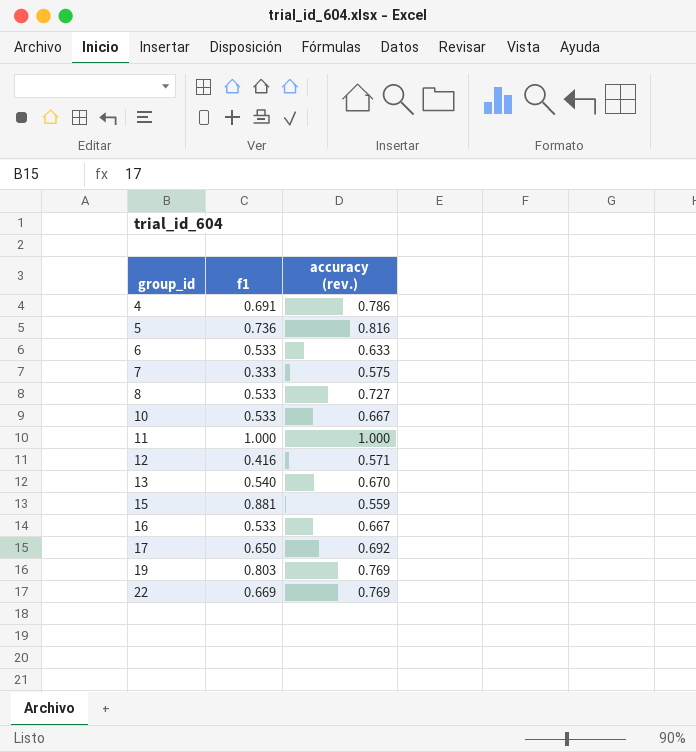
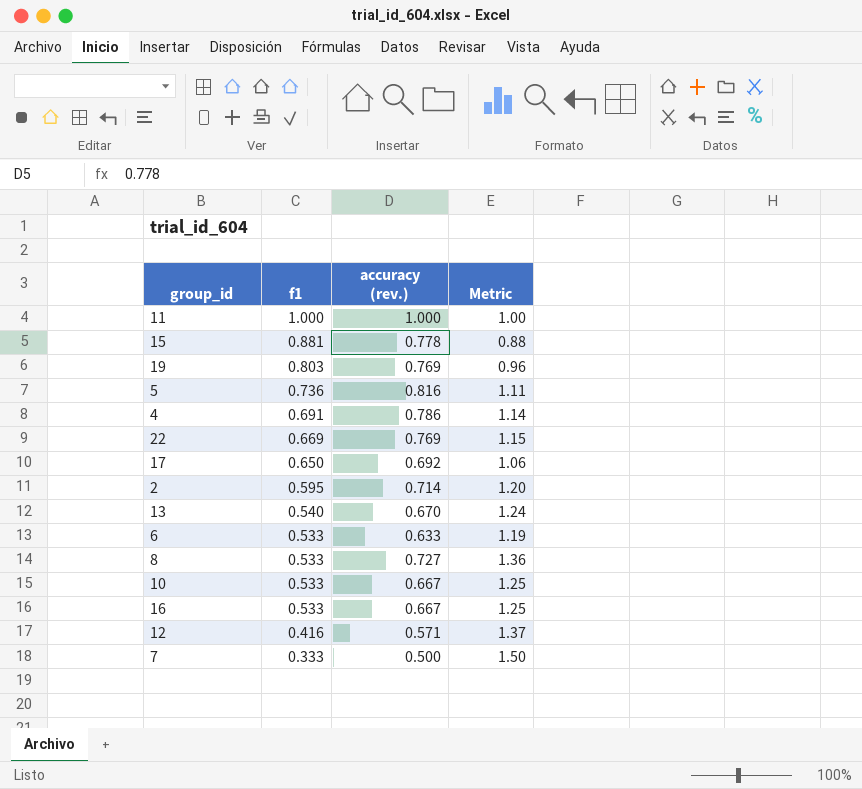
row order: group_id ascending -> f1 descending
column Metric | formula: none -> [accuracy (rev.)] / [f1]
15 | accuracy (rev.): 0.559 -> 0.778
row 2: none -> 0.595 | 0.714 | 1.20
7 | accuracy (rev.): 0.575 -> 0.500

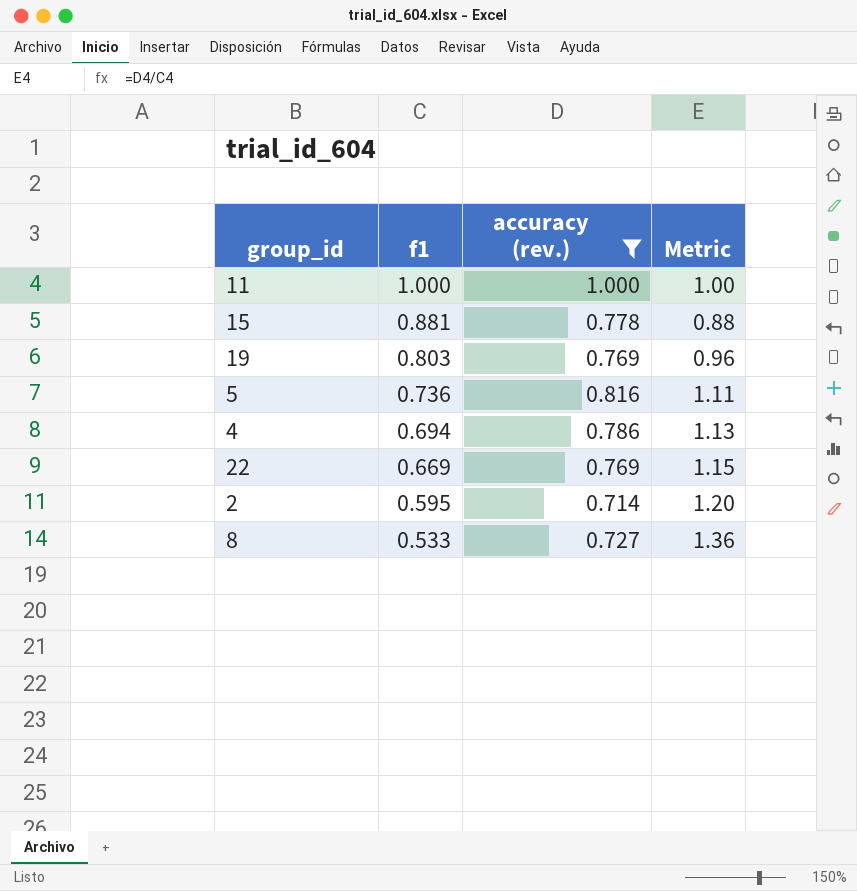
filter: none -> accuracy (rev.) >= 0.714
4 | f1: 0.691 -> 0.694
4 | Metric: 1.14 -> 1.13

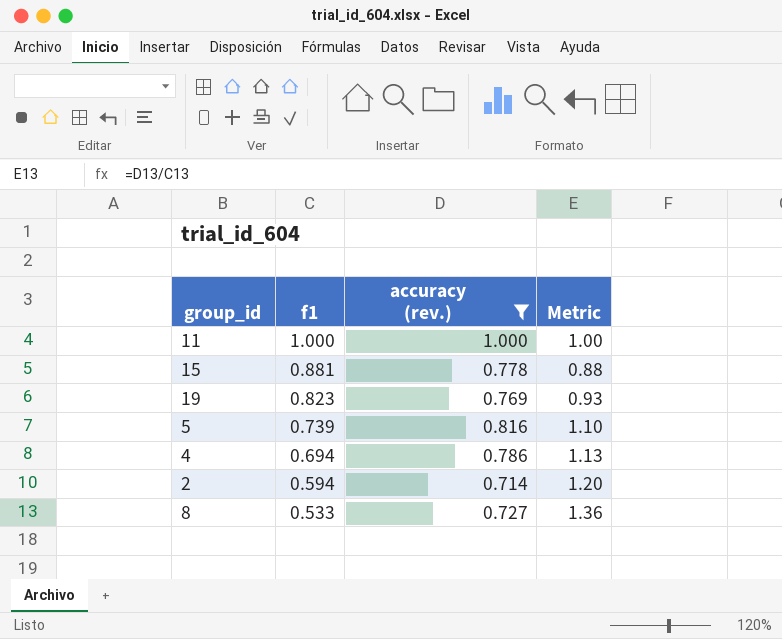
row 22: 0.669 | 0.769 | 1.15 -> none
19 | f1: 0.803 -> 0.823
19 | Metric: 0.96 -> 0.93
5 | f1: 0.736 -> 0.739
5 | Metric: 1.11 -> 1.10
2 | f1: 0.595 -> 0.594

